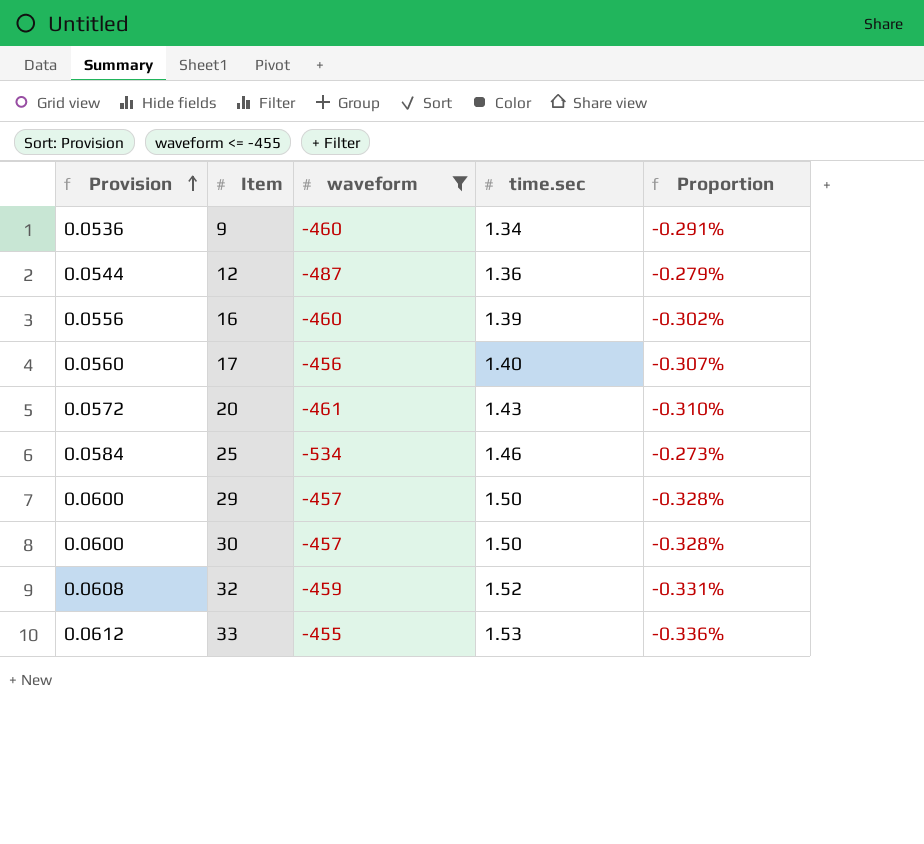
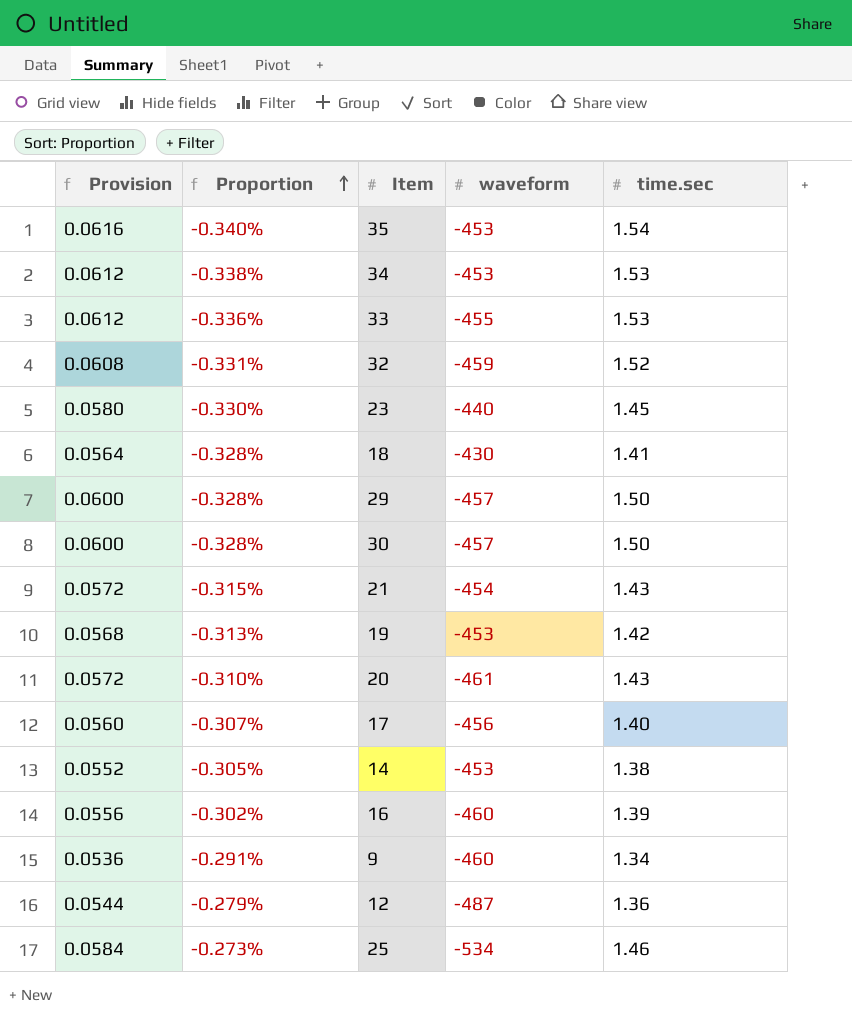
filter: waveform <= -455 -> none
row order: Provision ascending -> Proportion ascending
column Proportion | position: 5 -> 2

